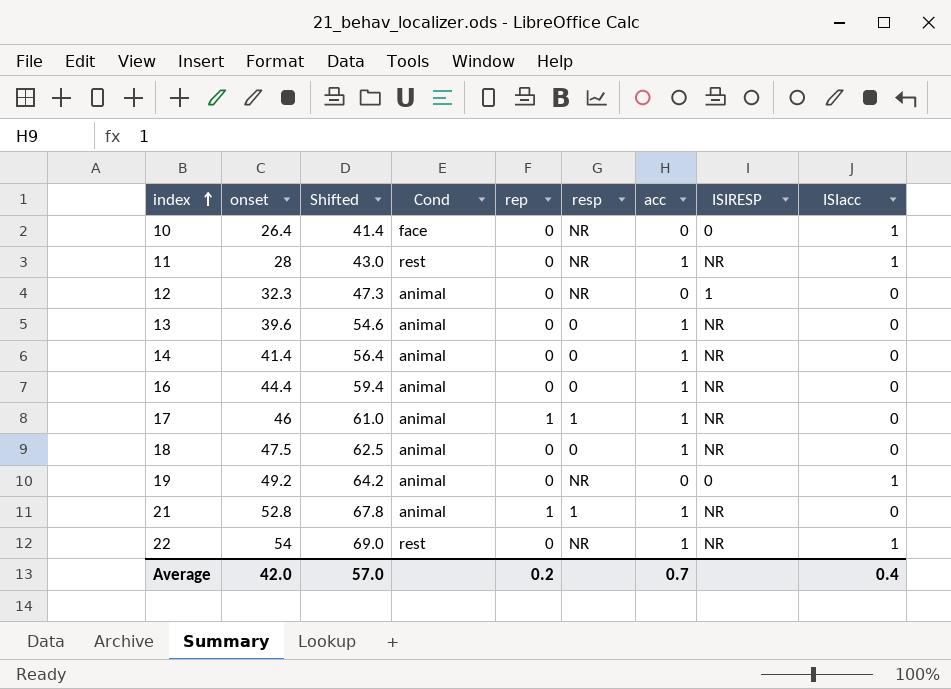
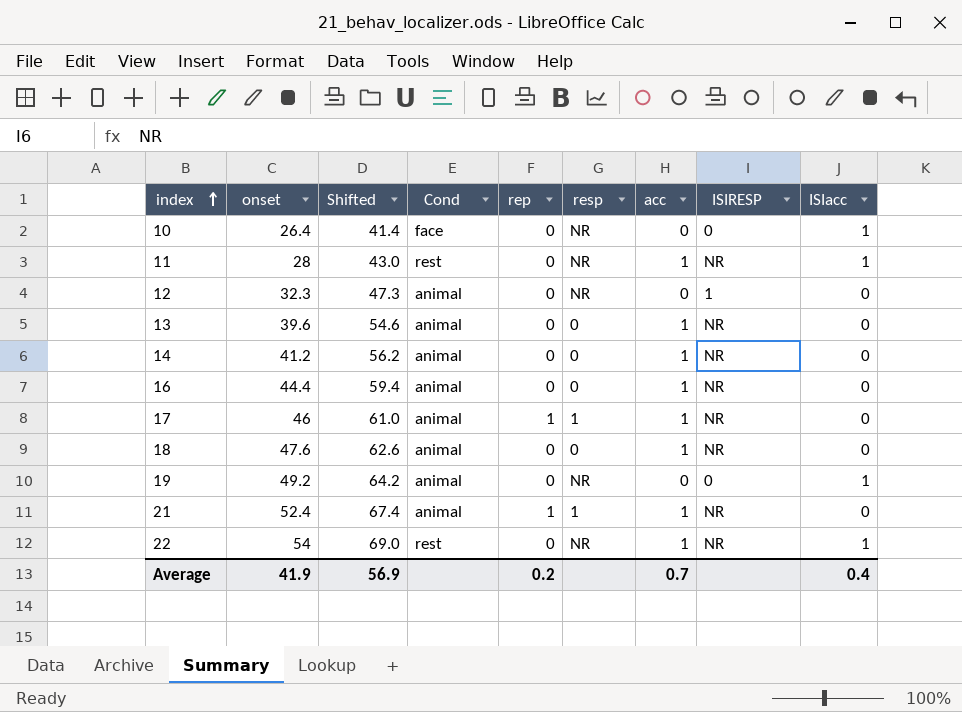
14 | onset: 41.4 -> 41.2
14 | Shifted: 56.4 -> 56.2
18 | onset: 47.5 -> 47.6
18 | Shifted: 62.5 -> 62.6
21 | onset: 52.8 -> 52.4
21 | Shifted: 67.8 -> 67.4
Average | onset: 42.0 -> 41.9
Average | Shifted: 57.0 -> 56.9

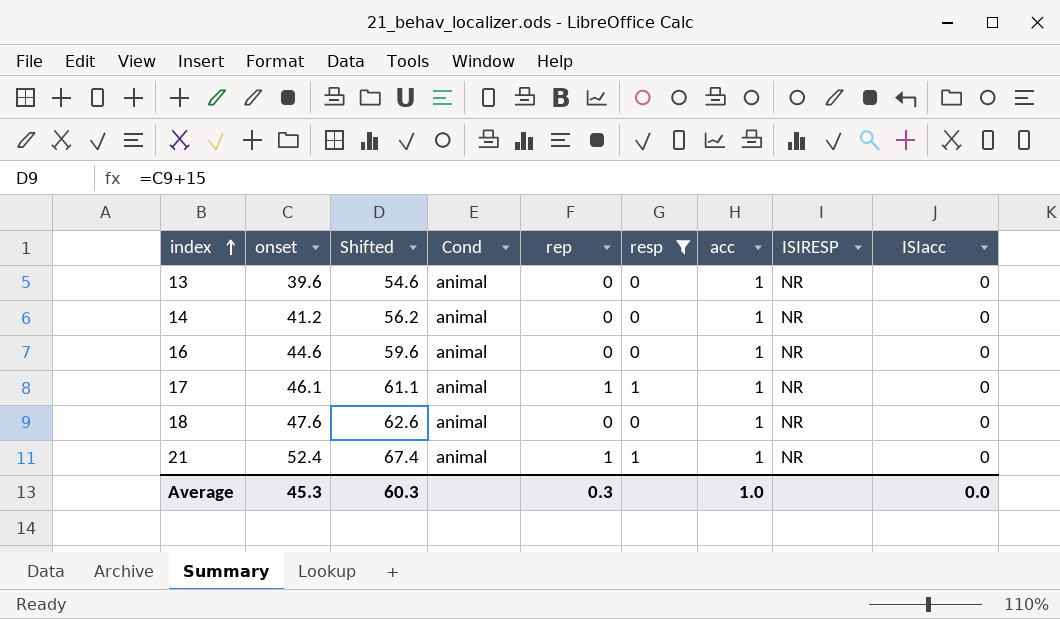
filter: none -> resp != NR
16 | onset: 44.4 -> 44.6
16 | Shifted: 59.4 -> 59.6
17 | onset: 46 -> 46.1
17 | Shifted: 61.0 -> 61.1
Average | onset: 41.9 -> 45.3
Average | Shifted: 56.9 -> 60.3
Average | rep: 0.2 -> 0.3
Average | acc: 0.7 -> 1.0
Average | ISIacc: 0.4 -> 0.0

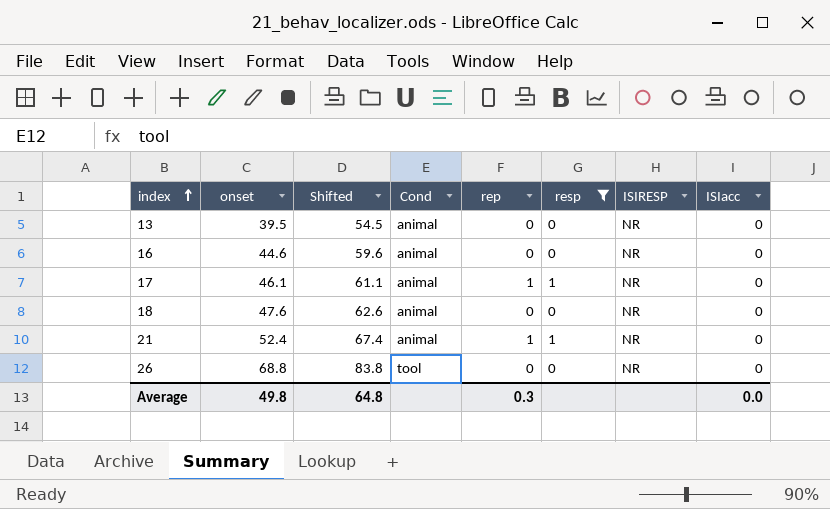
column acc | position: 7 -> none
row 14: 41.2 | 56.2 | animal | 0 | 0 | 1 | NR | 0 -> none
13 | onset: 39.6 -> 39.5
13 | Shifted: 54.6 -> 54.5
row 26: none -> 68.8 | 83.8 | tool | 0 | 0 | NR | 0
Average | onset: 45.3 -> 49.8
Average | Shifted: 60.3 -> 64.8

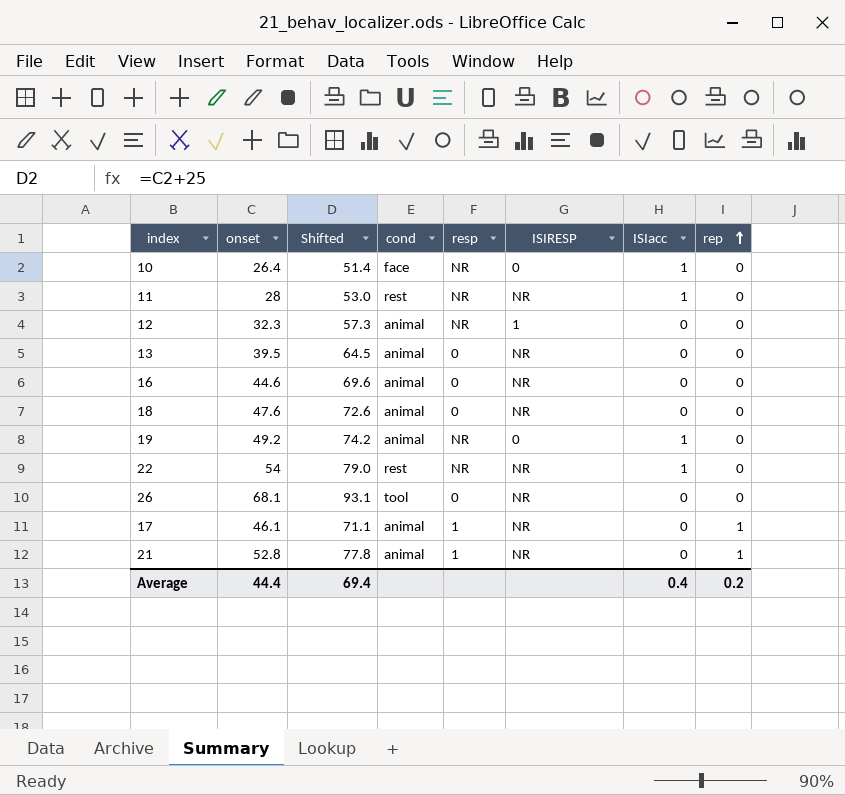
filter: resp != NR -> none
row order: index ascending -> rep ascending
column Shifted | formula: [onset] + 15 -> [onset] + 25
column name: Cond -> cond
column rep | position: 5 -> 8
26 | onset: 68.8 -> 68.1
21 | onset: 52.4 -> 52.8
Average | onset: 49.8 -> 44.4
Average | Shifted: 64.8 -> 69.4
Average | ISIacc: 0.0 -> 0.4
Average | rep: 0.3 -> 0.2

